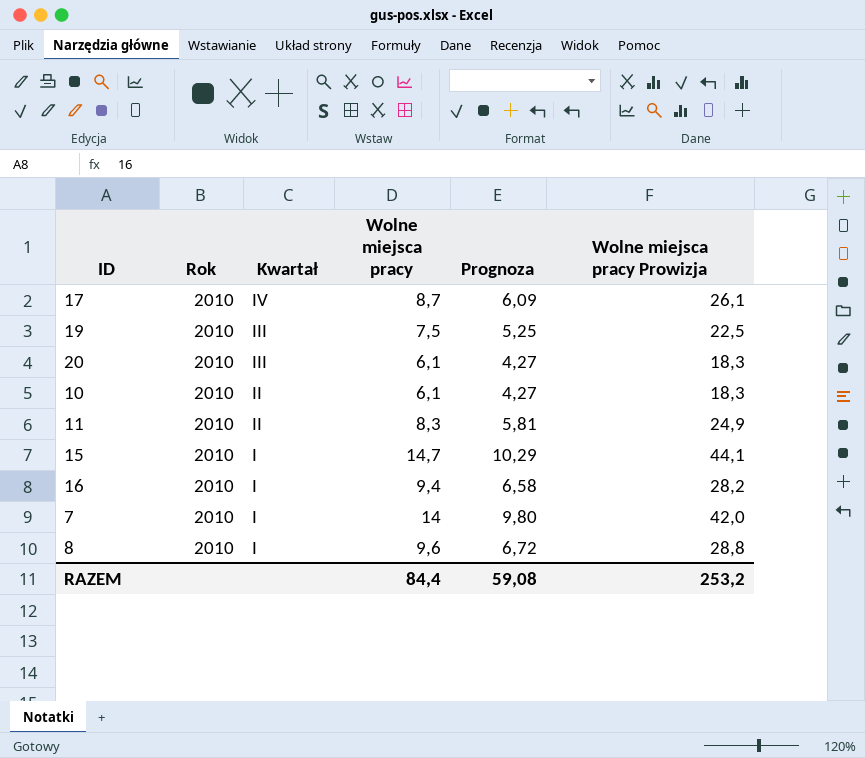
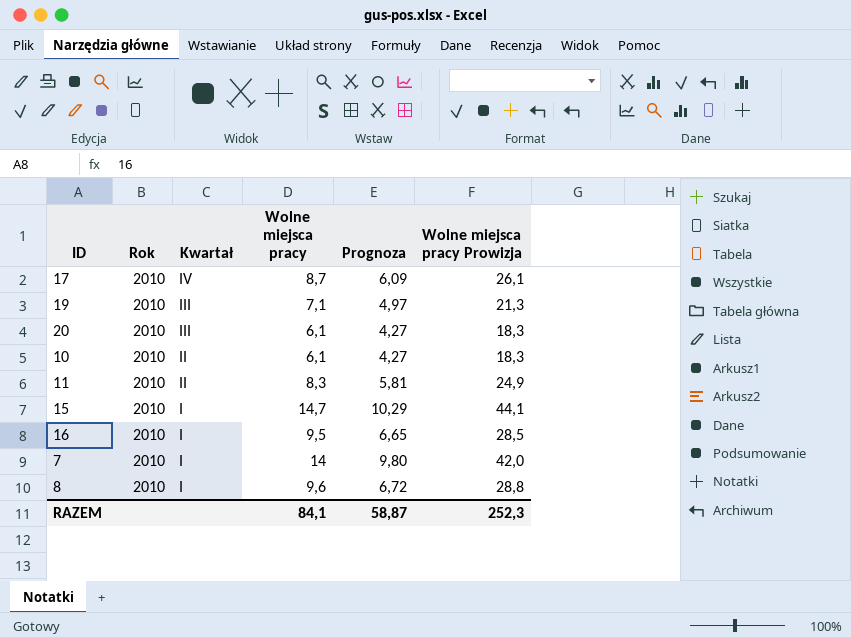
19 | Wolne miejsca pracy: 7,5 -> 7,1
19 | Prognoza: 5,25 -> 4,97
19 | Wolne miejsca pracy Prowizja: 22,5 -> 21,3
16 | Wolne miejsca pracy: 9,4 -> 9,5
16 | Prognoza: 6,58 -> 6,65
16 | Wolne miejsca pracy Prowizja: 28,2 -> 28,5
RAZEM | Wolne miejsca pracy: 84,4 -> 84,1
RAZEM | Prognoza: 59,08 -> 58,87
RAZEM | Wolne miejsca pracy Prowizja: 253,2 -> 252,3

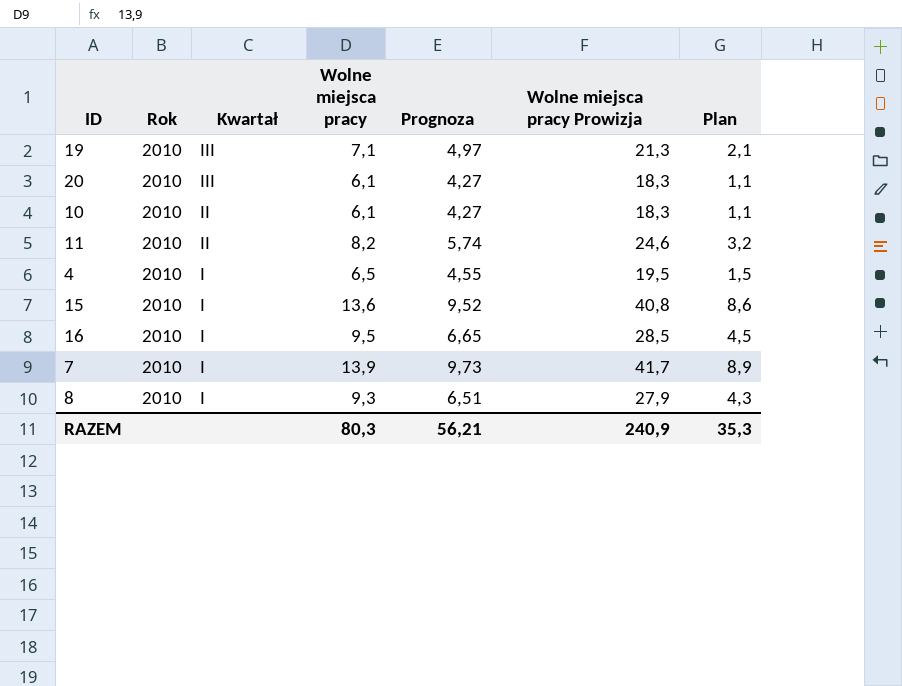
column Plan | formula: none -> [Wolne miejsca pracy] - 5
row 17: 2010 | IV | 8,7 | 6,09 | 26,1 -> none
11 | Wolne miejsca pracy: 8,3 -> 8,2
11 | Prognoza: 5,81 -> 5,74
11 | Wolne miejsca pracy Prowizja: 24,9 -> 24,6
row 4: none -> 2010 | I | 6,5 | 4,55 | 19,5 | 1,5
15 | Wolne miejsca pracy: 14,7 -> 13,6
15 | Prognoza: 10,29 -> 9,52
15 | Wolne miejsca pracy Prowizja: 44,1 -> 40,8
7 | Wolne miejsca pracy: 14 -> 13,9
7 | Prognoza: 9,80 -> 9,73
7 | Wolne miejsca pracy Prowizja: 42,0 -> 41,7
8 | Wolne miejsca pracy: 9,6 -> 9,3
8 | Prognoza: 6,72 -> 6,51
8 | Wolne miejsca pracy Prowizja: 28,8 -> 27,9
RAZEM | Wolne miejsca pracy: 84,1 -> 80,3
RAZEM | Prognoza: 58,87 -> 56,21
RAZEM | Wolne miejsca pracy Prowizja: 252,3 -> 240,9

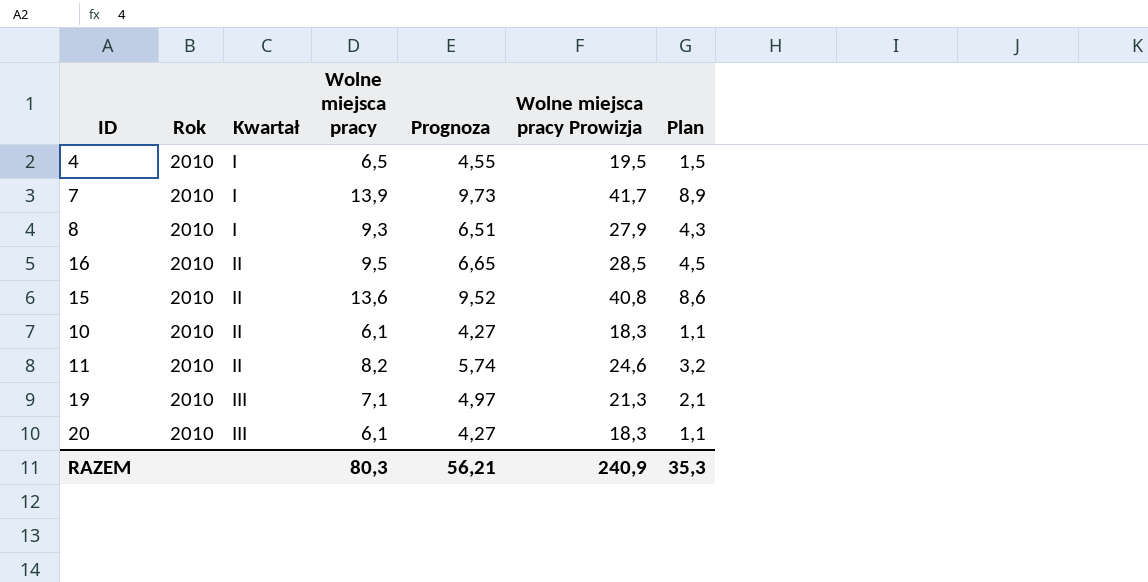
row order: Kwartał descending -> Kwartał ascending
16 | Kwartał: I -> II
15 | Kwartał: I -> II

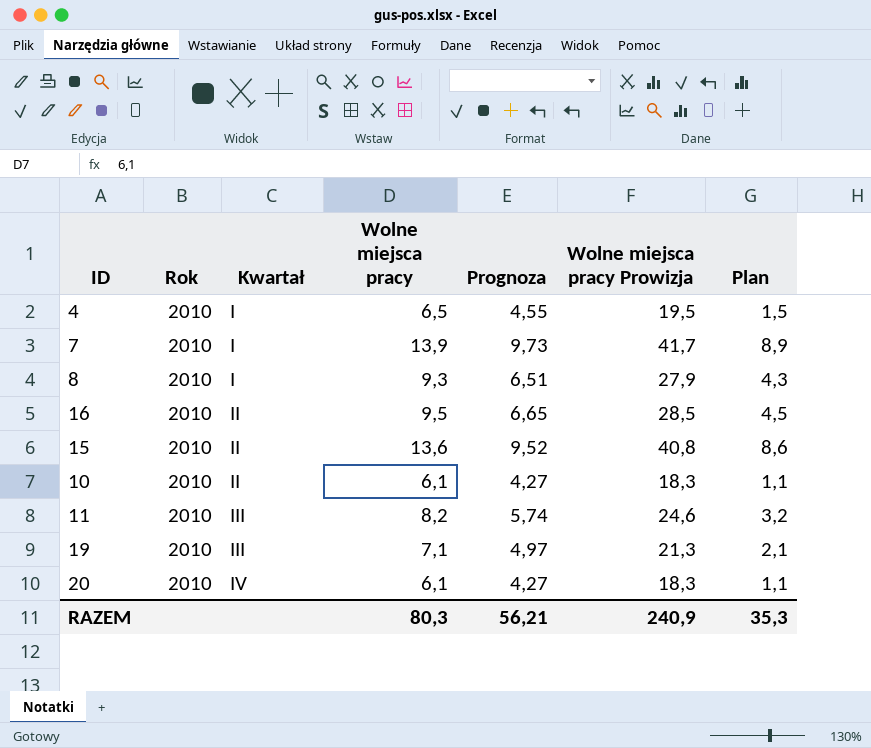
11 | Kwartał: II -> III
20 | Kwartał: III -> IV

